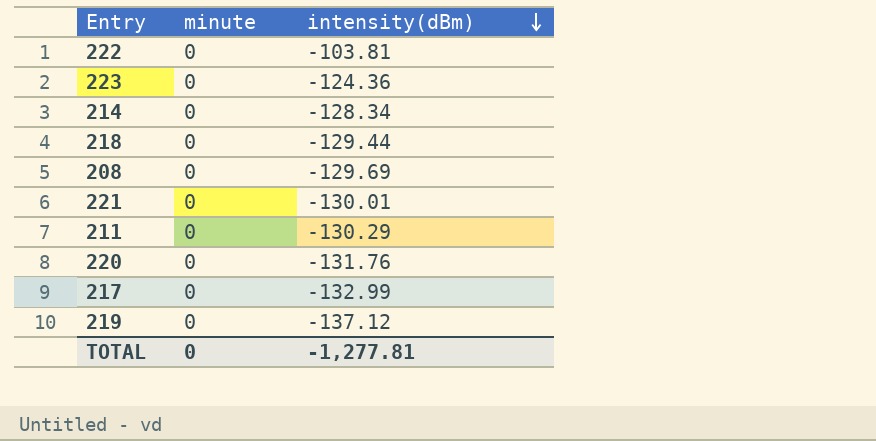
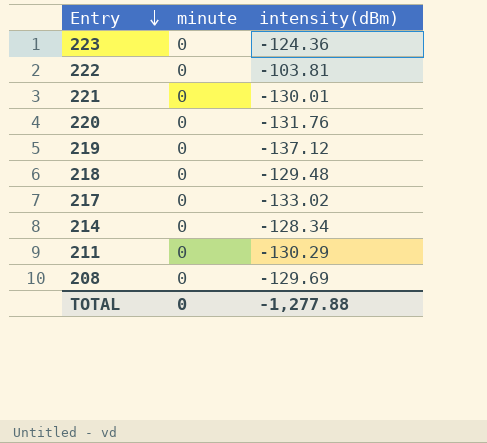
row order: intensity(dBm) descending -> Entry descending
218 | intensity(dBm): -129.44 -> -129.48
217 | intensity(dBm): -132.99 -> -133.02
TOTAL | intensity(dBm): -1,277.81 -> -1,277.88

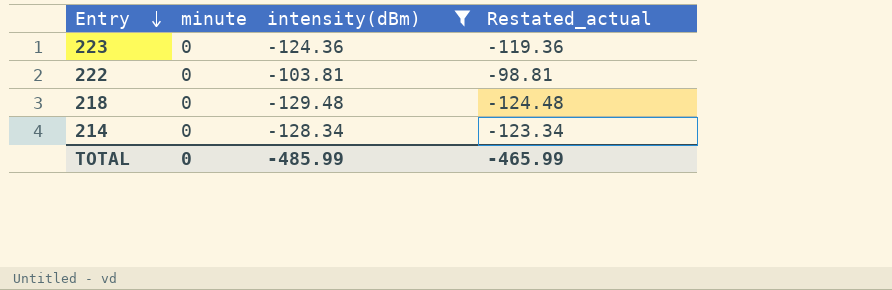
filter: none -> intensity(dBm) >= -129.48
column Restated_actual | formula: none -> [intensity(dBm)] + 5
TOTAL | intensity(dBm): -1,277.88 -> -485.99

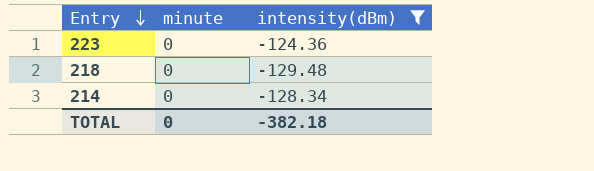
column Restated_actual | formula: [intensity(dBm)] + 5 -> none
row 222: 0 | -103.81 | -98.81 -> none
TOTAL | intensity(dBm): -485.99 -> -382.18

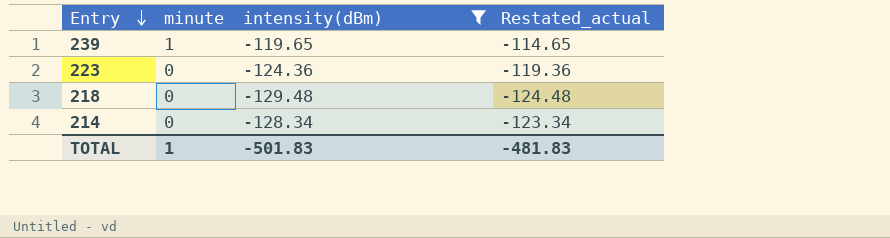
column Restated_actual | formula: none -> [intensity(dBm)] + 5
row 239: none -> 1 | -119.65 | -114.65
TOTAL | minute: 0 -> 1
TOTAL | intensity(dBm): -382.18 -> -501.83

